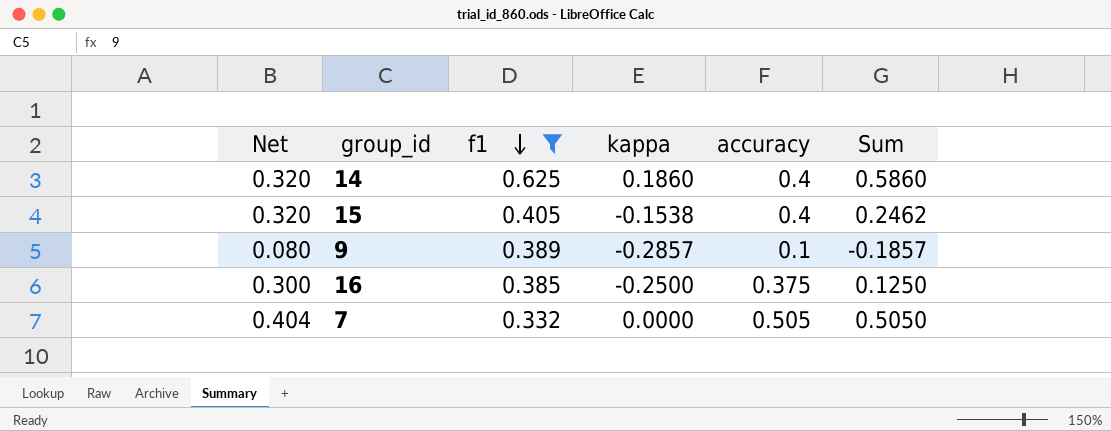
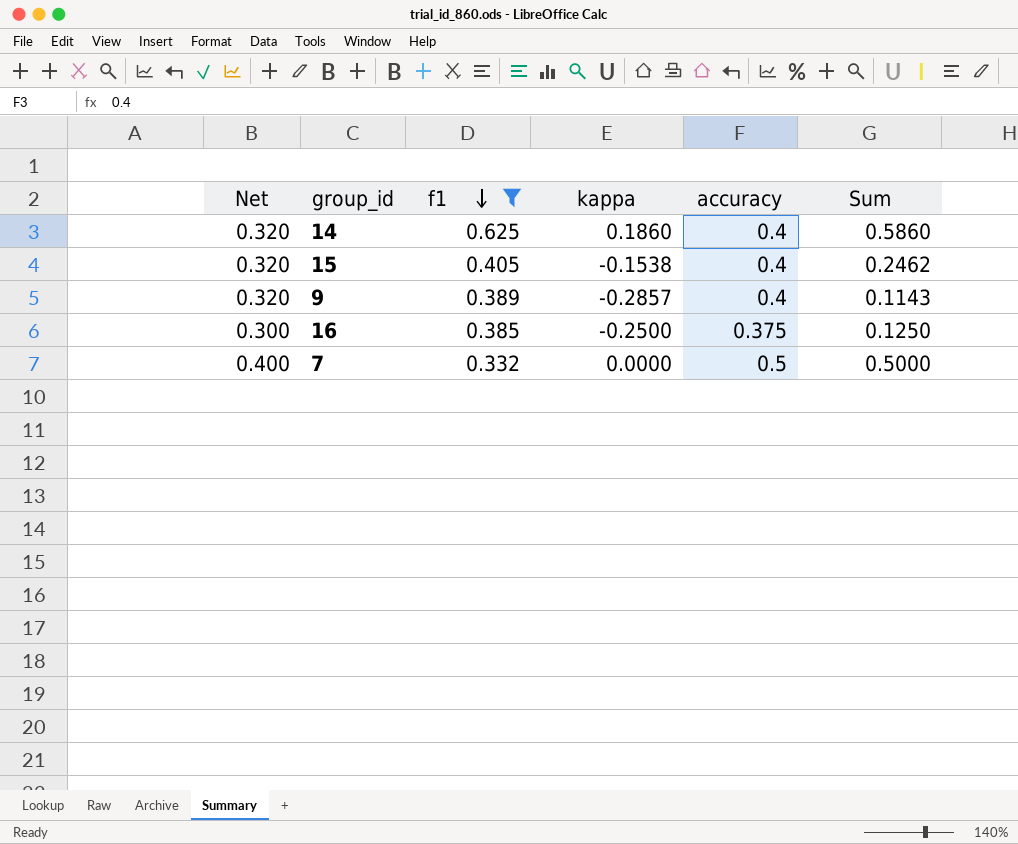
9 | Net: 0.080 -> 0.320
9 | accuracy: 0.1 -> 0.4
9 | Sum: -0.1857 -> 0.1143
7 | Net: 0.404 -> 0.400
7 | accuracy: 0.505 -> 0.5
7 | Sum: 0.5050 -> 0.5000

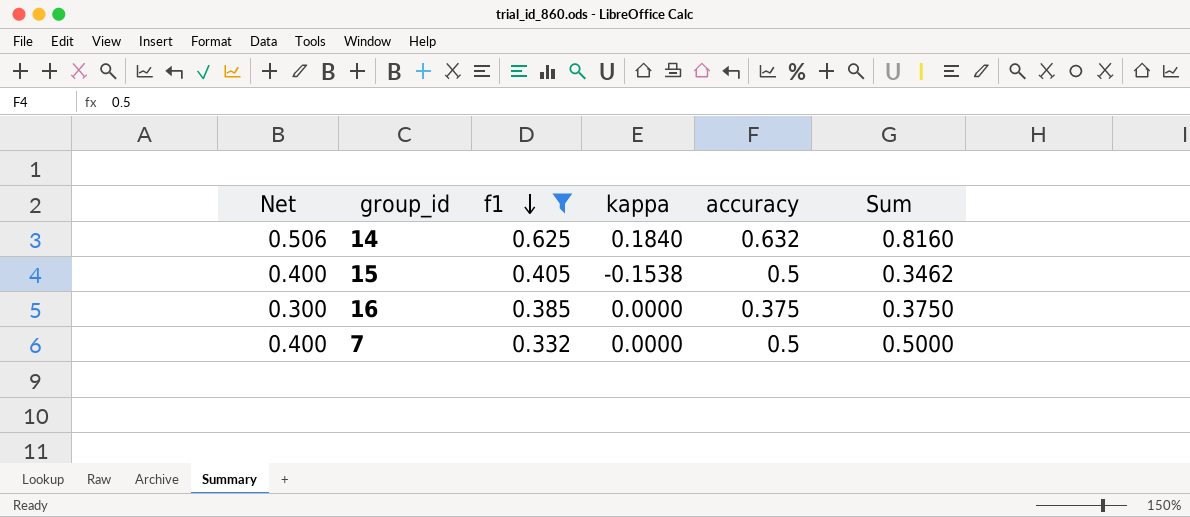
row 9: 0.320 | 0.389 | -0.2857 | 0.4 | 0.1143 -> none
14 | Net: 0.320 -> 0.506
14 | kappa: 0.1860 -> 0.1840
14 | accuracy: 0.4 -> 0.632
14 | Sum: 0.5860 -> 0.8160
15 | Net: 0.320 -> 0.400
15 | accuracy: 0.4 -> 0.5
15 | Sum: 0.2462 -> 0.3462
16 | kappa: -0.2500 -> 0.0000
16 | Sum: 0.1250 -> 0.3750

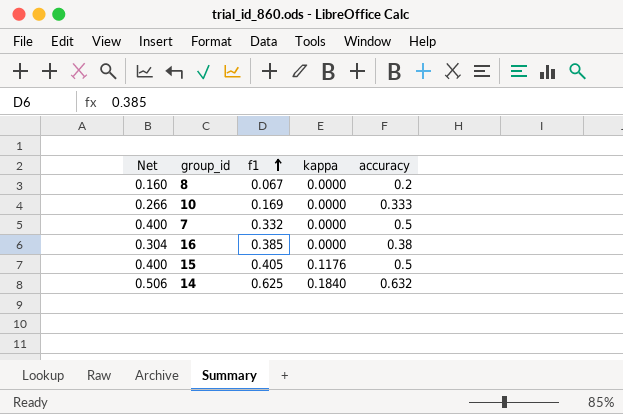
filter: f1 >= 0.332 -> none
row order: f1 descending -> f1 ascending
column Sum | formula: [kappa] + [accuracy] -> none
16 | Net: 0.300 -> 0.304
16 | accuracy: 0.375 -> 0.38
15 | kappa: -0.1538 -> 0.1176

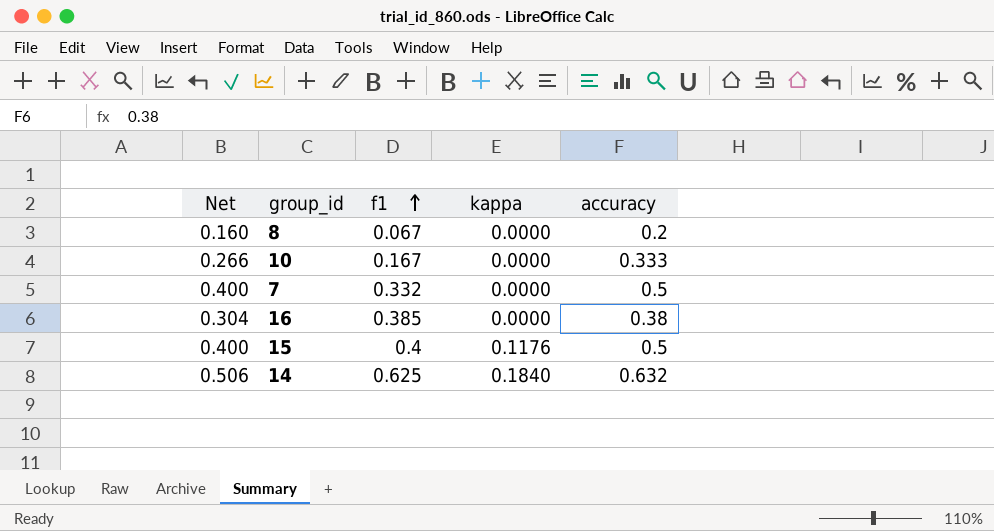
10 | f1: 0.169 -> 0.167
15 | f1: 0.405 -> 0.4

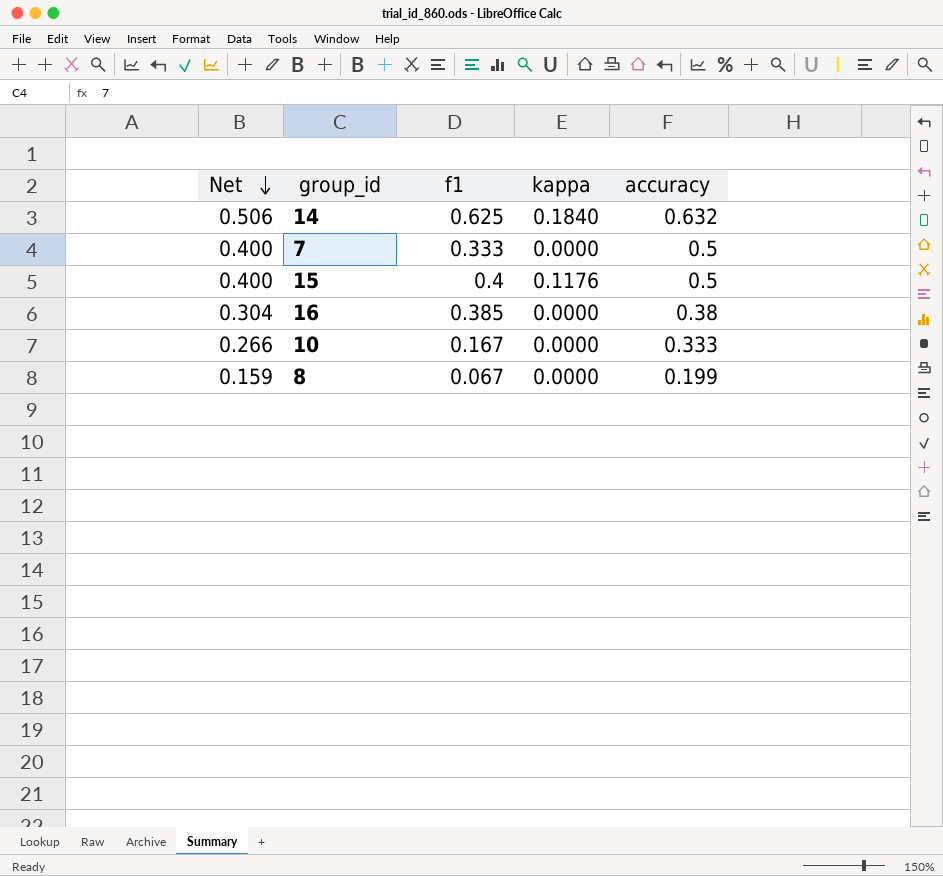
row order: f1 ascending -> Net descending
7 | f1: 0.332 -> 0.333
8 | Net: 0.160 -> 0.159
8 | accuracy: 0.2 -> 0.199

